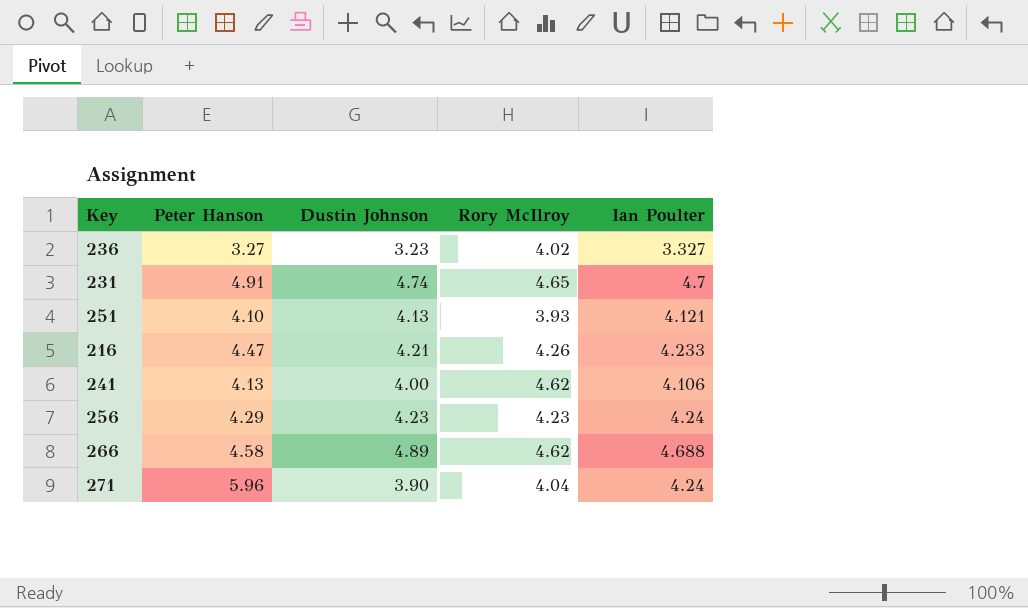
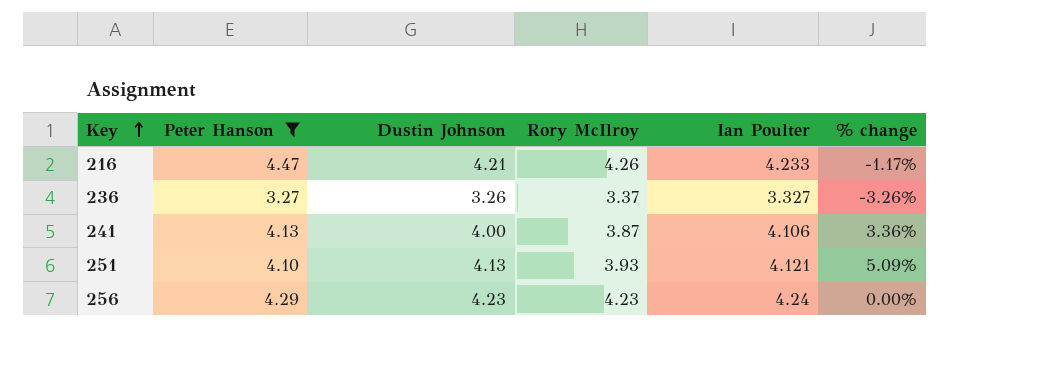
filter: none -> Peter Hanson <= 4.47
row order: none -> Key ascending
column % change | formula: none -> ([Dustin Johnson] - [Rory McIlroy]) / [Rory McIlroy]
236 | Dustin Johnson: 3.23 -> 3.26
236 | Rory McIlroy: 4.02 -> 3.37
241 | Rory McIlroy: 4.62 -> 3.87

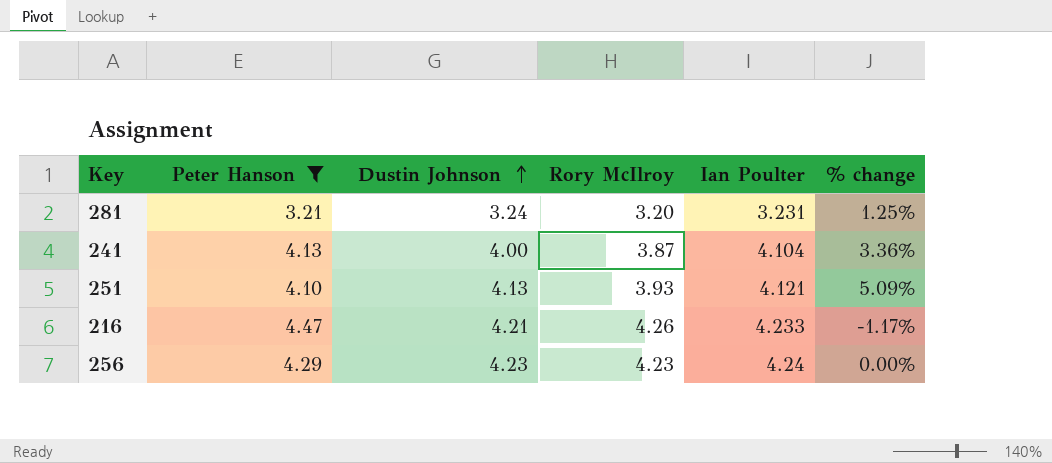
row order: Key ascending -> Dustin Johnson ascending
row 236: 3.27 | 3.26 | 3.37 | 3.327 | -3.26% -> none
row 281: none -> 3.21 | 3.24 | 3.20 | 3.231 | 1.25%
241 | Ian Poulter: 4.106 -> 4.104

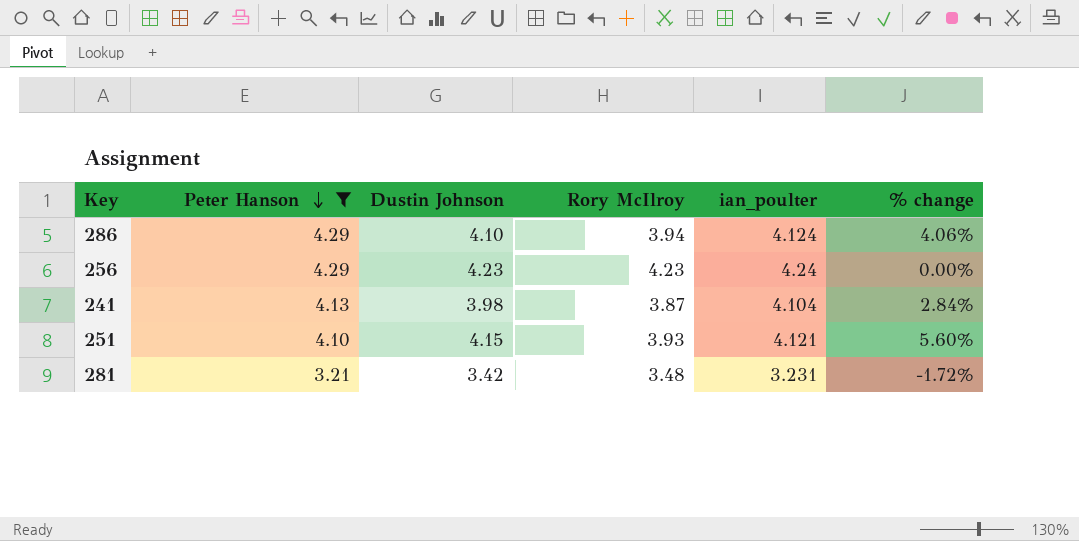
row order: Dustin Johnson ascending -> Peter Hanson descending
column name: Ian Poulter -> ian_poulter
row 216: 4.47 | 4.21 | 4.26 | 4.233 | -1.17% -> none
row 286: none -> 4.29 | 4.10 | 3.94 | 4.124 | 4.06%
241 | Dustin Johnson: 4.00 -> 3.98
241 | % change: 3.36% -> 2.84%
251 | Dustin Johnson: 4.13 -> 4.15
251 | % change: 5.09% -> 5.60%
281 | Dustin Johnson: 3.24 -> 3.42
281 | Rory McIlroy: 3.20 -> 3.48
281 | % change: 1.25% -> -1.72%

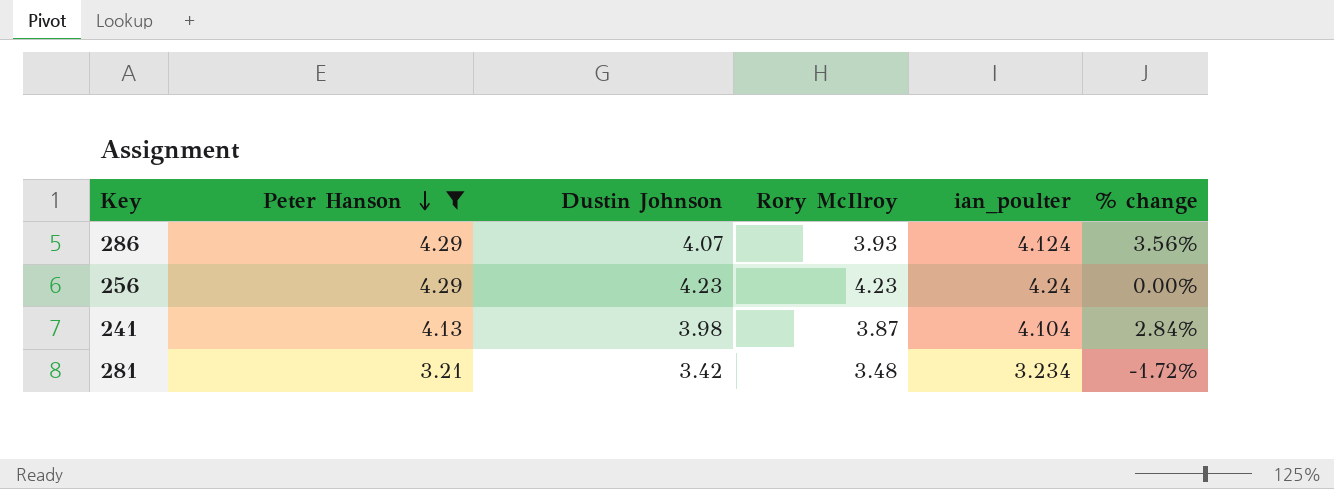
row 251: 4.10 | 4.15 | 3.93 | 4.121 | 5.60% -> none
286 | Dustin Johnson: 4.10 -> 4.07
286 | Rory McIlroy: 3.94 -> 3.93
286 | % change: 4.06% -> 3.56%
281 | ian_poulter: 3.231 -> 3.234

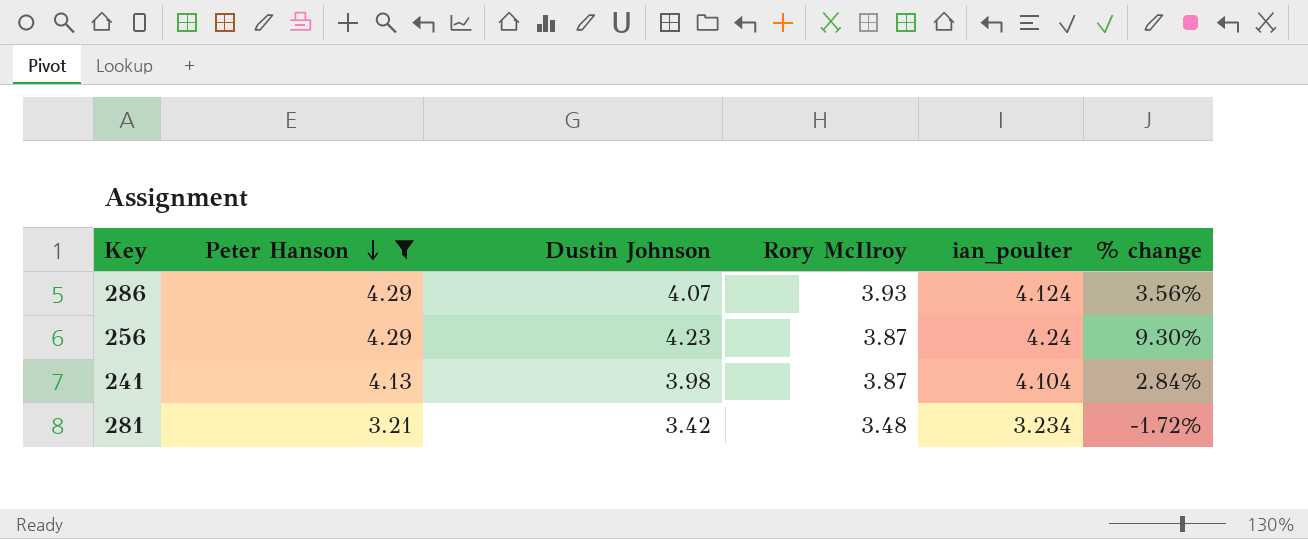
256 | Rory McIlroy: 4.23 -> 3.87
256 | % change: 0.00% -> 9.30%

